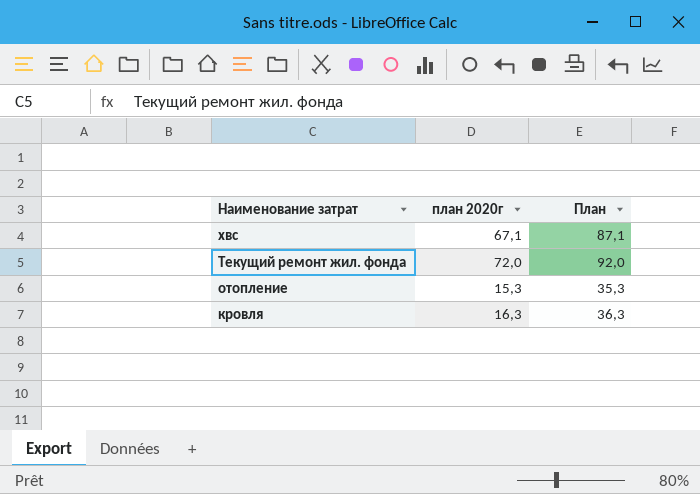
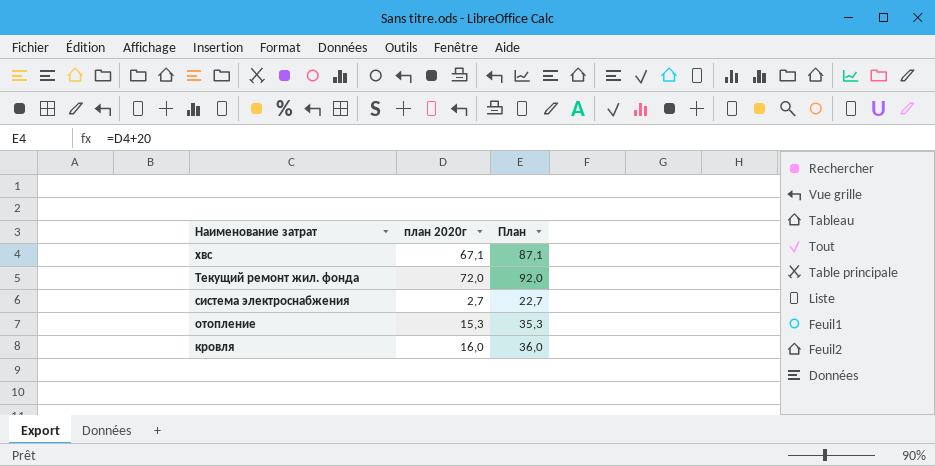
row система электроснабжения: none -> 2,7 | 22,7
кровля | план 2020г: 16,3 -> 16,0
кровля | План: 36,3 -> 36,0

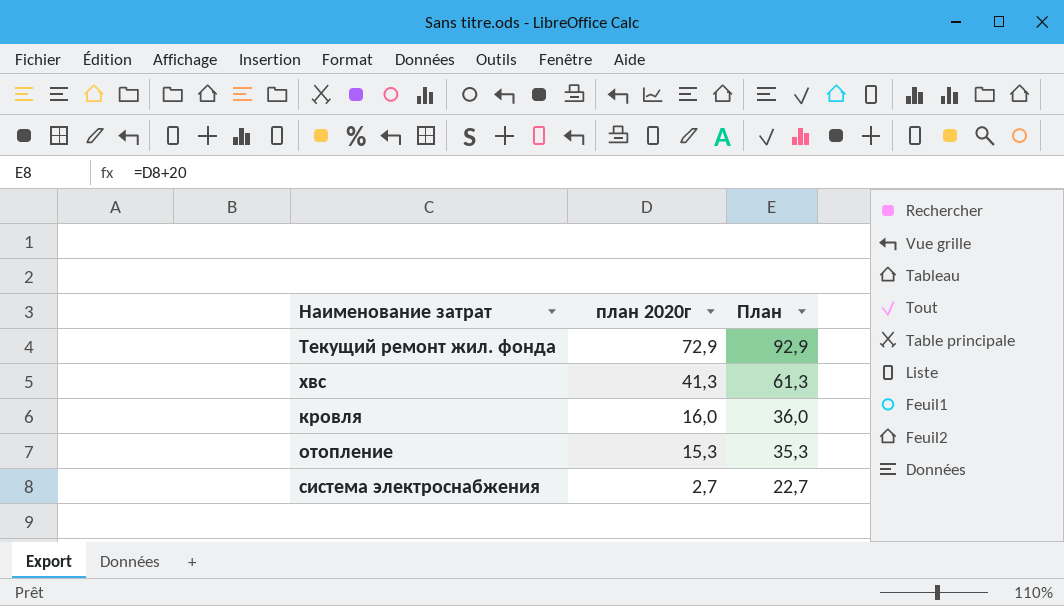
row order: Наименование затрат descending -> план 2020г descending
Текущий ремонт жил. фонда | план 2020г: 72,0 -> 72,9
Текущий ремонт жил. фонда | План: 92,0 -> 92,9
хвс | план 2020г: 67,1 -> 41,3
хвс | План: 87,1 -> 61,3

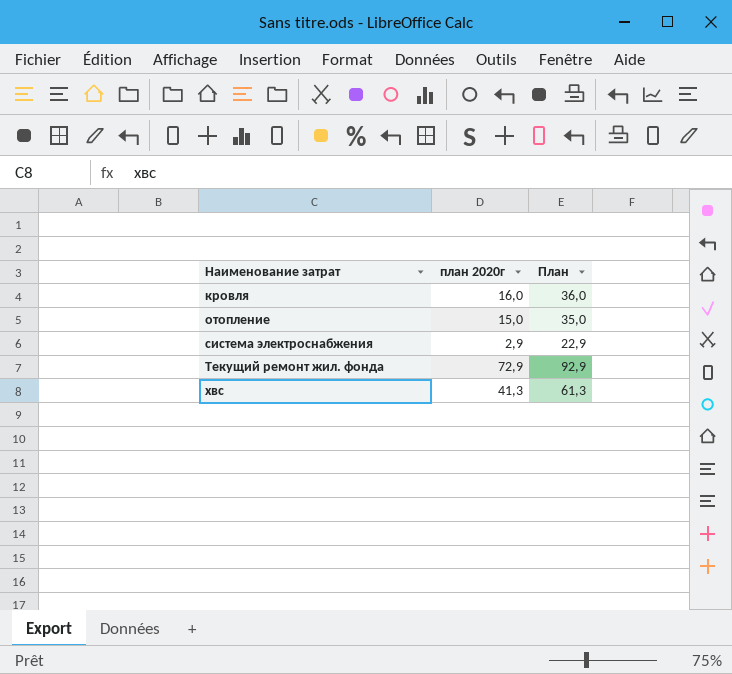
row order: план 2020г descending -> Наименование затрат ascending
отопление | план 2020г: 15,3 -> 15,0
отопление | План: 35,3 -> 35,0
система электроснабжения | план 2020г: 2,7 -> 2,9
система электроснабжения | План: 22,7 -> 22,9

